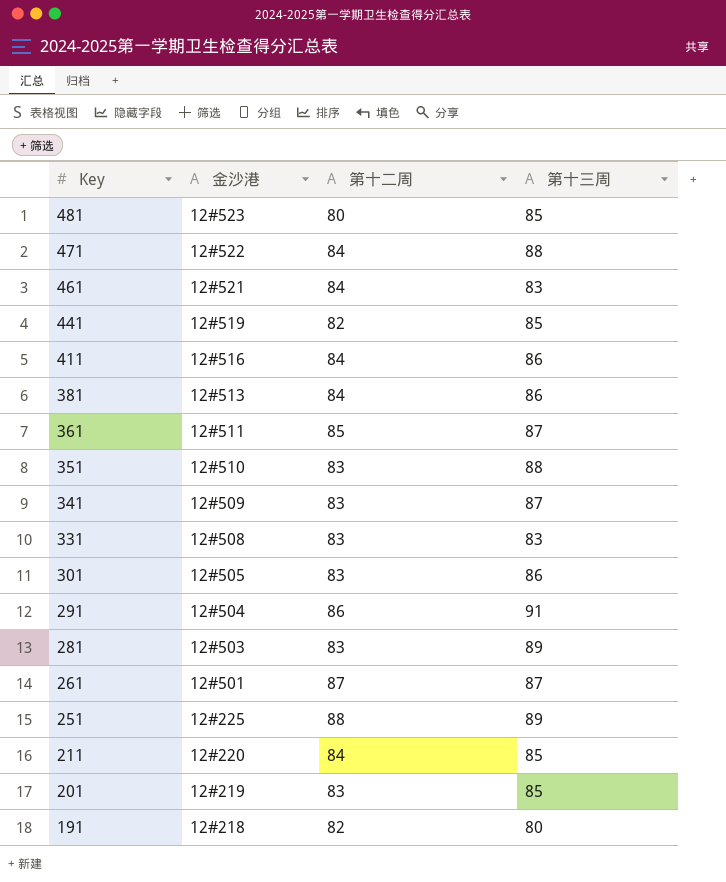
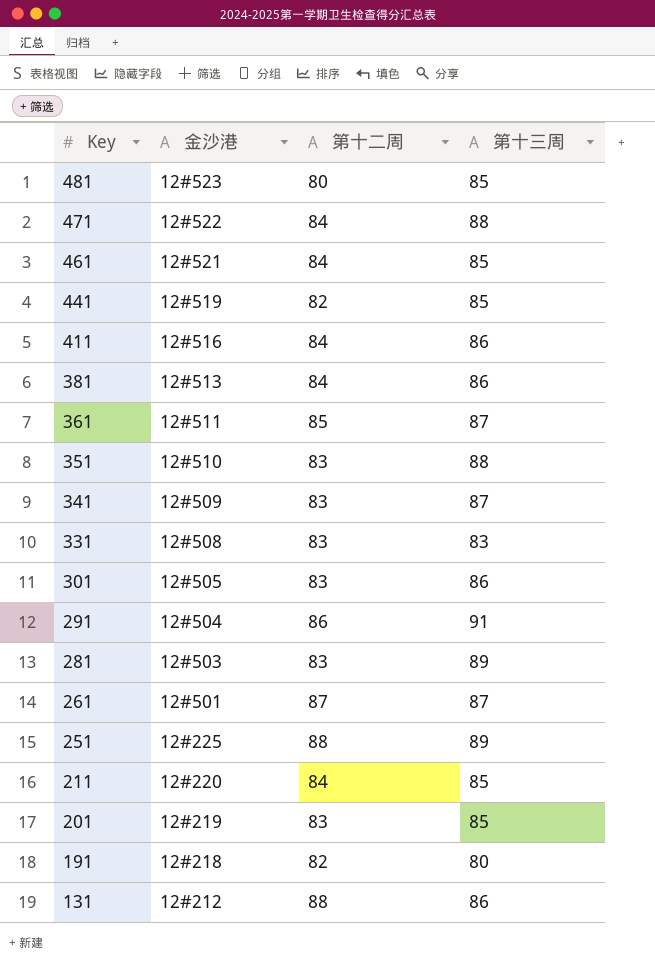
461 | 第十三周: 83 -> 85
row 131: none -> 12#212 | 88 | 86

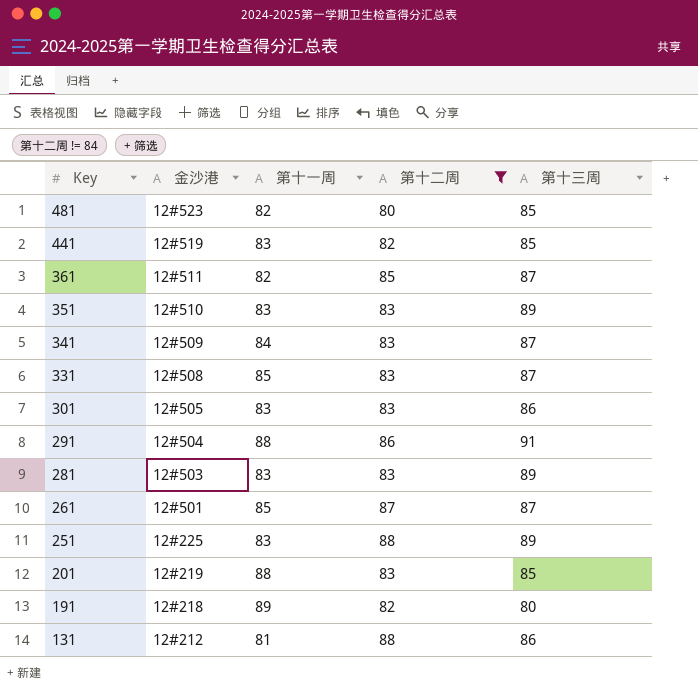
filter: none -> 第十二周 != 84
column 第十一周 | position: none -> 3
351 | 第十三周: 88 -> 89
331 | 第十三周: 83 -> 87

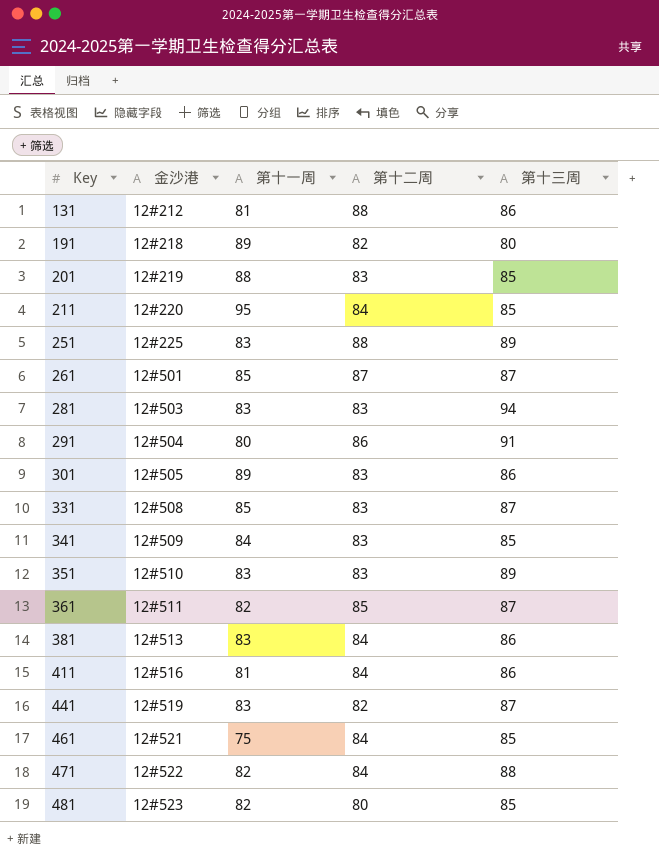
filter: 第十二周 != 84 -> none
row order: Key descending -> Key ascending
281 | 第十三周: 89 -> 94
291 | 第十一周: 88 -> 80
301 | 第十一周: 83 -> 89
341 | 第十三周: 87 -> 85
441 | 第十三周: 85 -> 87

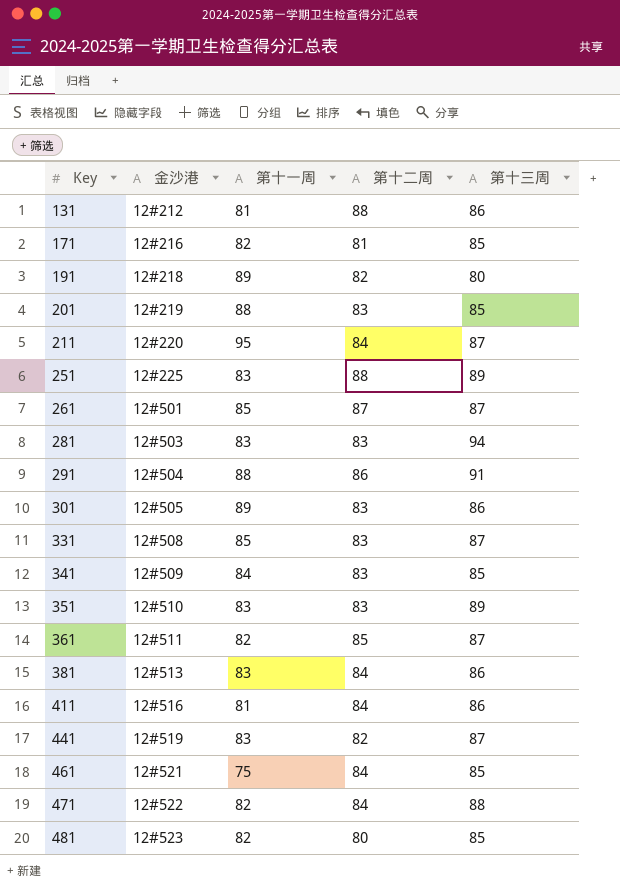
row 171: none -> 12#216 | 82 | 81 | 85
211 | 第十三周: 85 -> 87
291 | 第十一周: 80 -> 88

